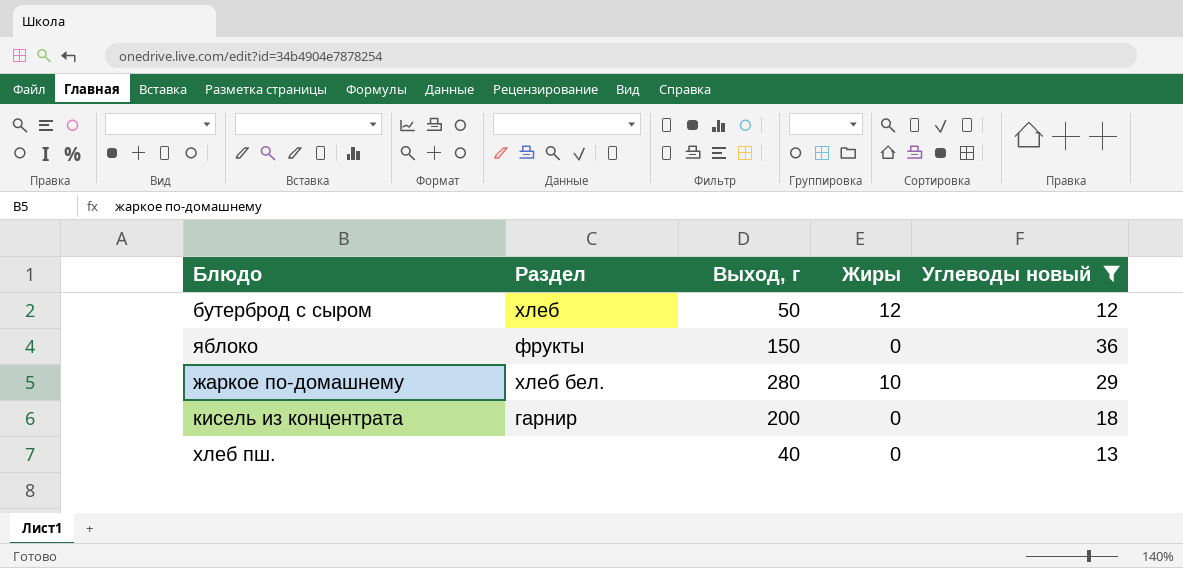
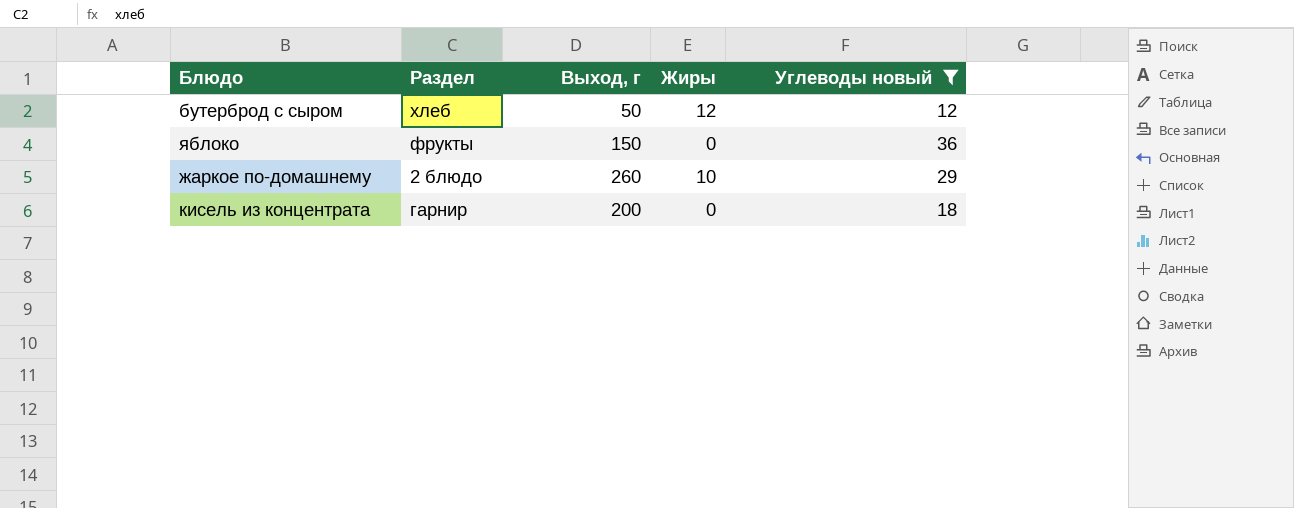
row хлеб пш.: none | 40 | 0 | 13 -> none
жаркое по-домашнему | Раздел: хлеб бел. -> 2 блюдо
жаркое по-домашнему | Выход, г: 280 -> 260

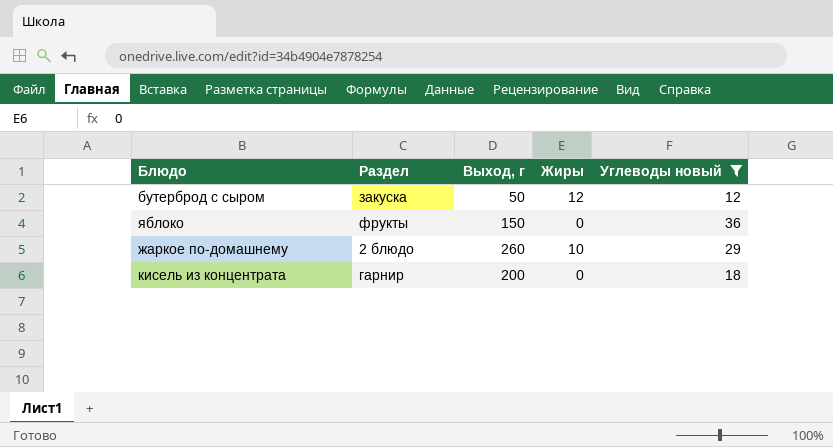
бутерброд с сыром | Раздел: хлеб -> закуска

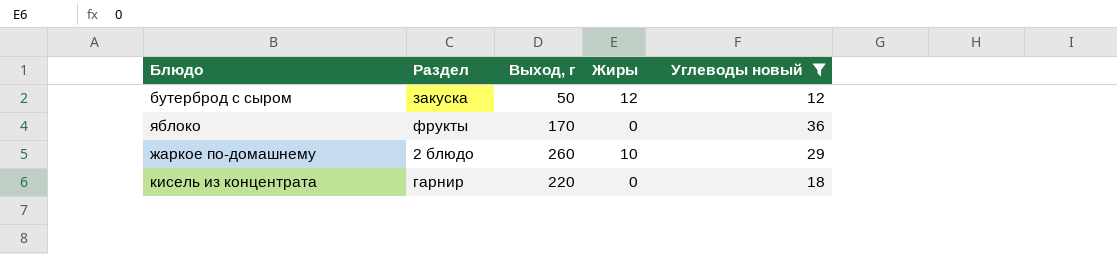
яблоко | Выход, г: 150 -> 170
кисель из концентрата | Выход, г: 200 -> 220

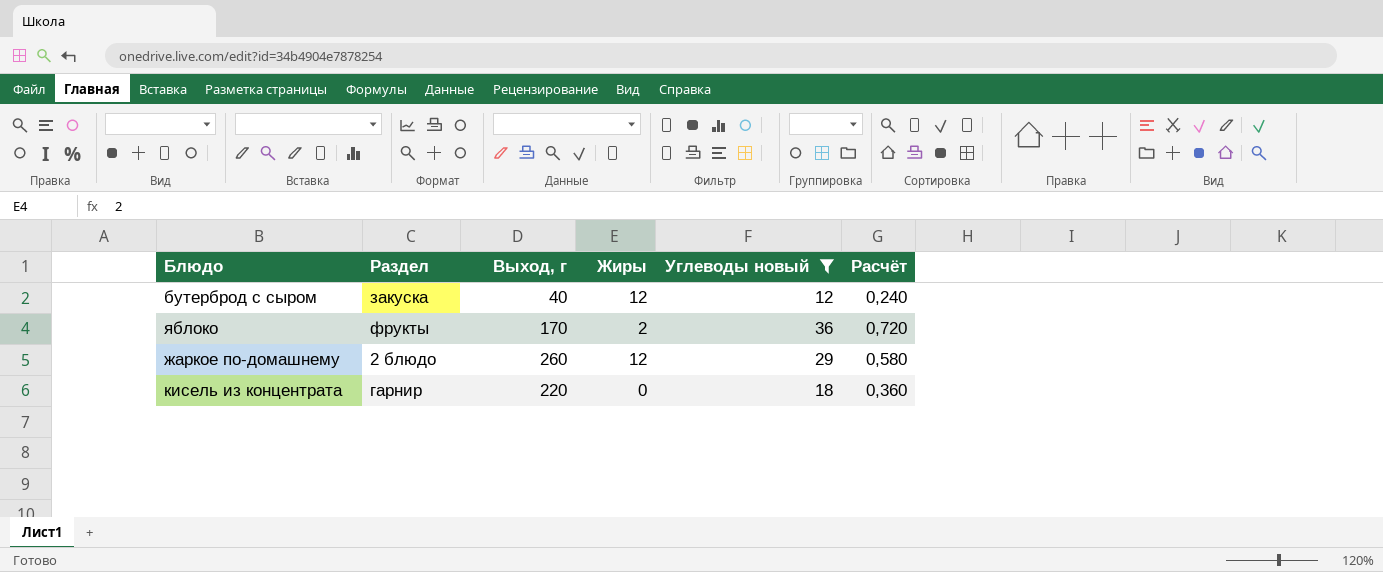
column Расчёт | formula: none -> [Углеводы новый] * 0,02
бутерброд с сыром | Выход, г: 50 -> 40
яблоко | Жиры: 0 -> 2
жаркое по-домашнему | Жиры: 10 -> 12

